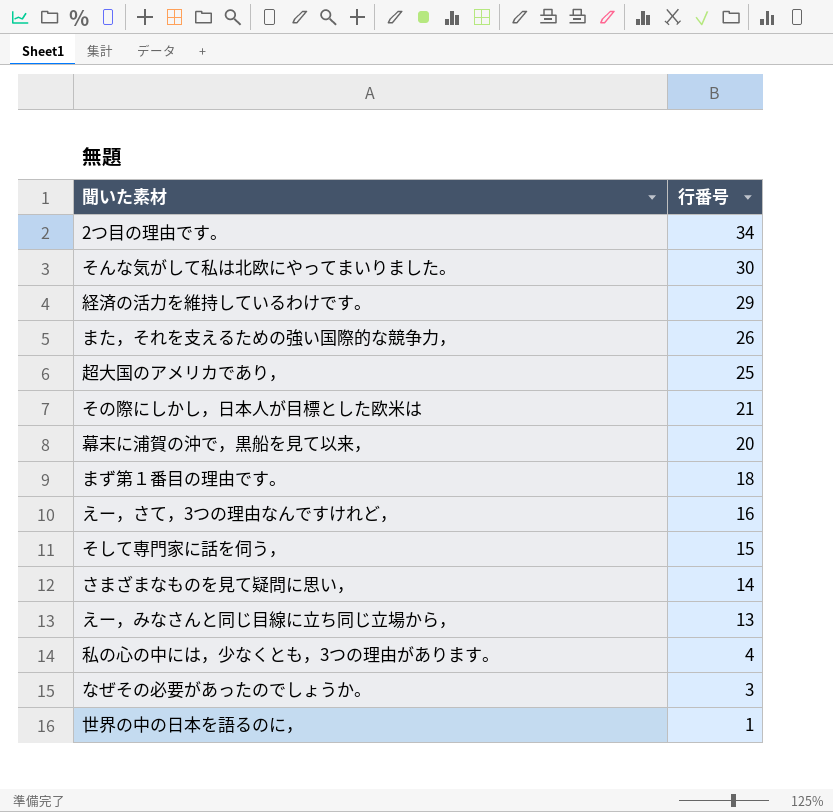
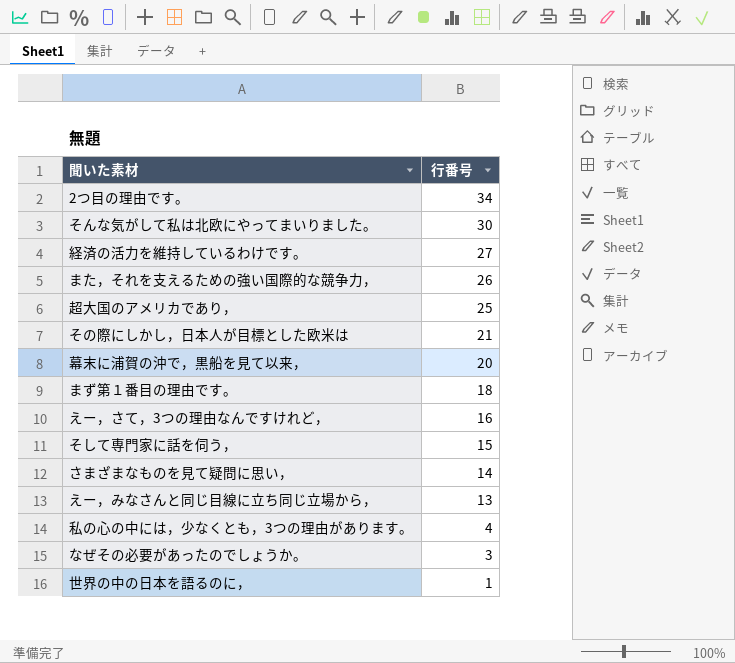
経済の活力を維持しているわけです。 | 行番号: 29 -> 27

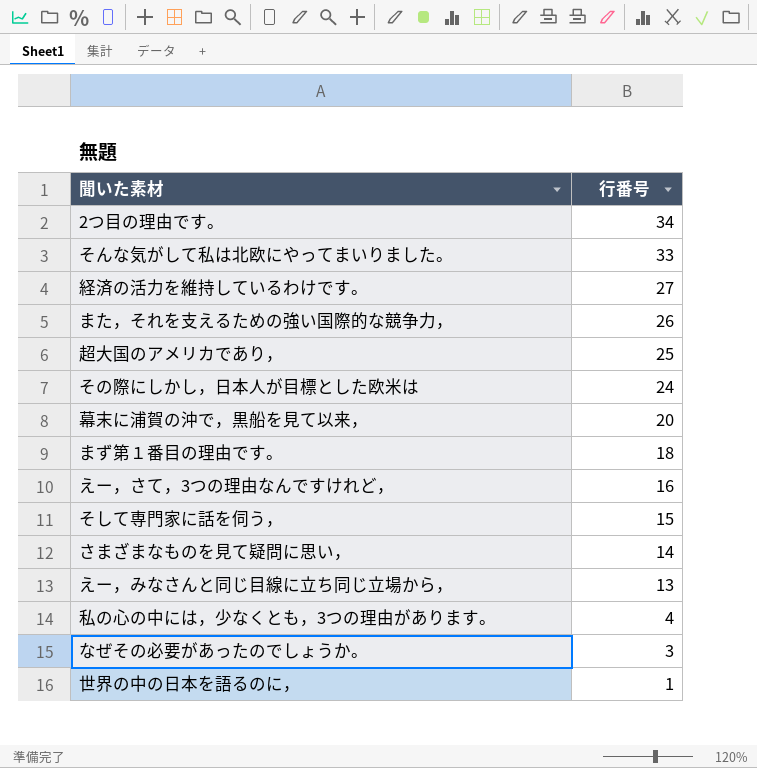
そんな気がして私は北欧にやってまいりました。 | 行番号: 30 -> 33
その際にしかし，日本人が目標とした欧米は | 行番号: 21 -> 24

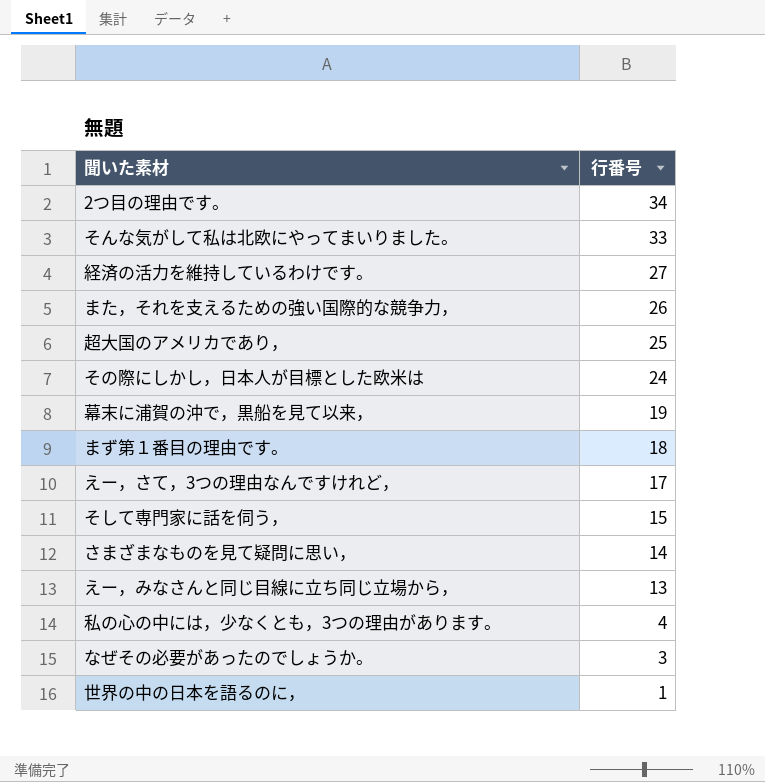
幕末に浦賀の沖で，黒船を見て以来， | 行番号: 20 -> 19
えー，さて，3つの理由なんですけれど， | 行番号: 16 -> 17

